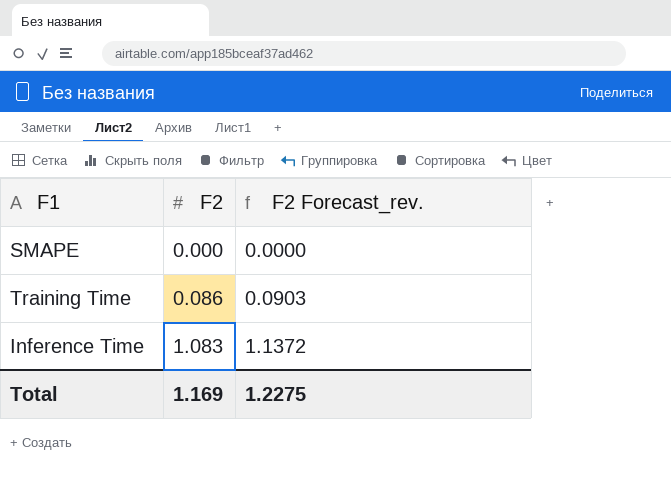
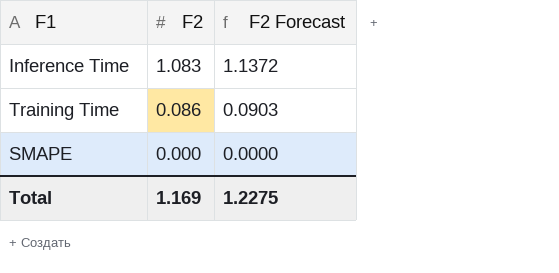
row order: F2 ascending -> F2 descending
column name: F2 Forecast_rev. -> F2 Forecast

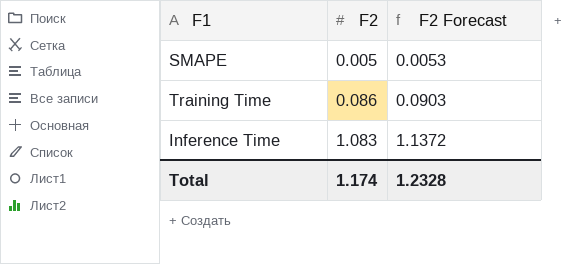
row order: F2 descending -> F2 ascending
SMAPE | F2: 0.000 -> 0.005
SMAPE | F2 Forecast: 0.0000 -> 0.0053
Total | F2: 1.169 -> 1.174
Total | F2 Forecast: 1.2275 -> 1.2328

